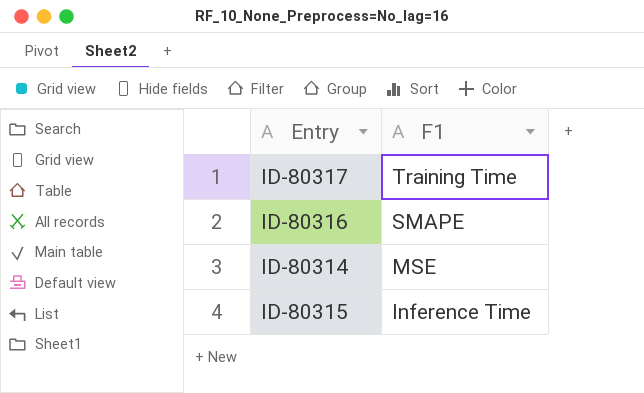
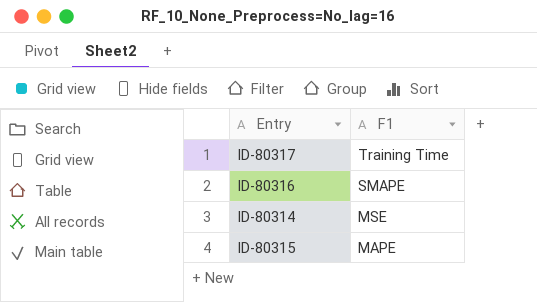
ID-80315 | F1: Inference Time -> MAPE

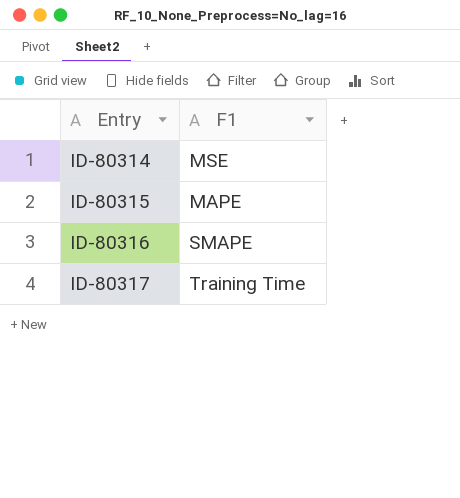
row order: F1 descending -> Entry ascending

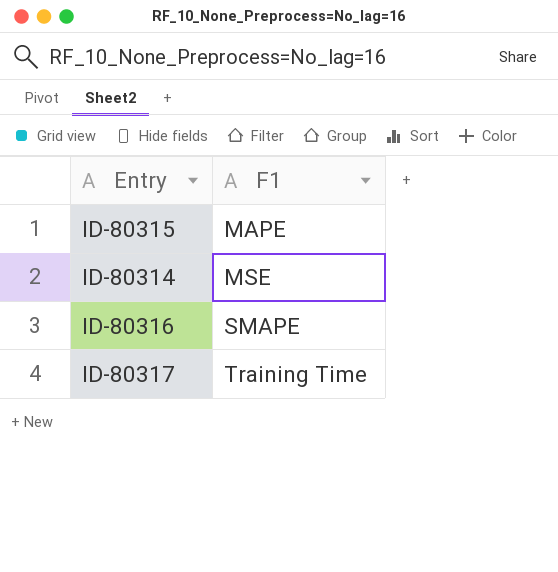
row order: Entry ascending -> F1 ascending

